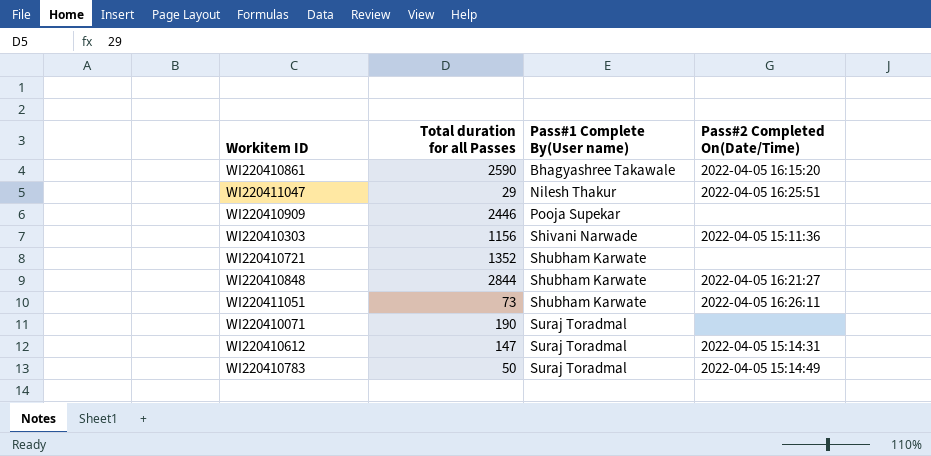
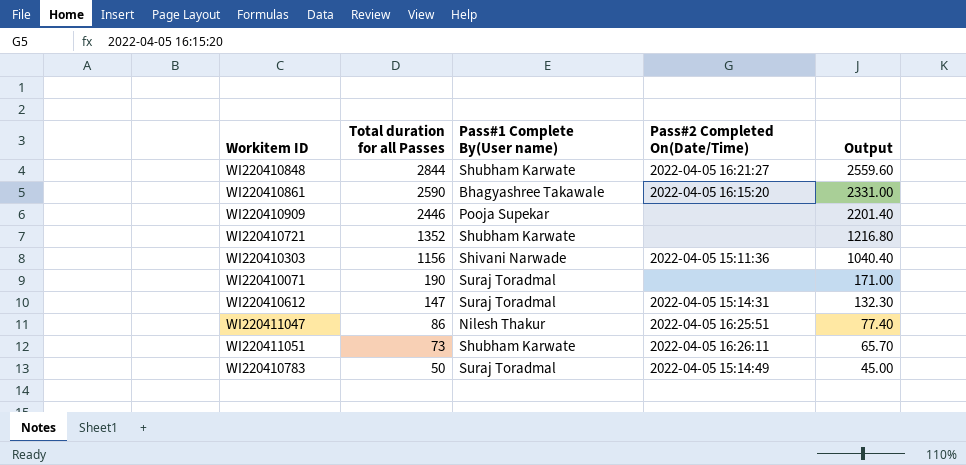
row order: Pass#1 Complete By(User name) ascending -> Total duration for all Passes descending
column Output | formula: none -> [Total duration for all Passes] * 0.9
WI220411047 | Total duration for all Passes: 29 -> 86

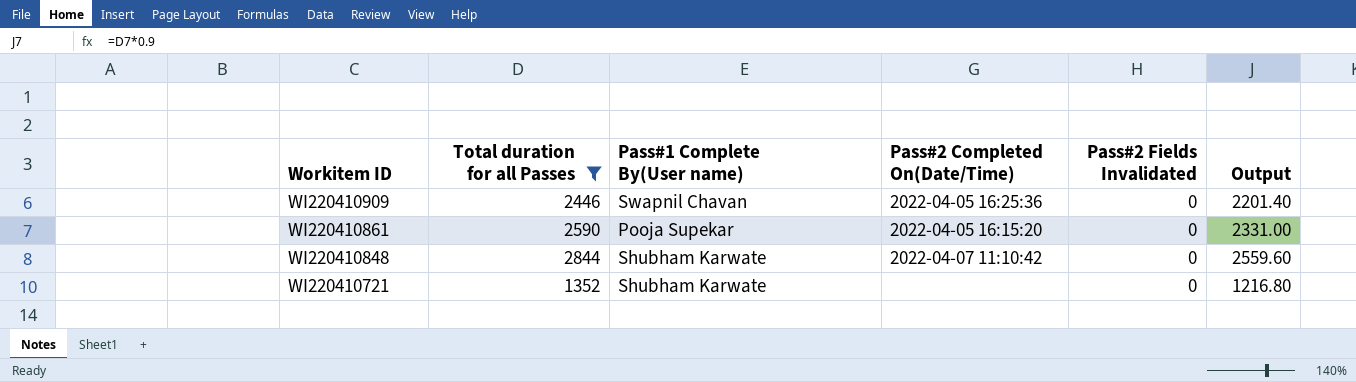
filter: none -> Total duration for all Passes >= 1352
row order: Total duration for all Passes descending -> Workitem ID descending
column Pass#2 Fields Invalidated | position: none -> 5
WI220410909 | Pass#1 Complete By(User name): Pooja Supekar -> Swapnil Chavan
WI220410909 | Pass#2 Completed On(Date/Time): none -> 2022-04-05 16:25:36
WI220410861 | Pass#1 Complete By(User name): Bhagyashree Takawale -> Pooja Supekar
WI220410848 | Pass#2 Completed On(Date/Time): 2022-04-05 16:21:27 -> 2022-04-07 11:10:42

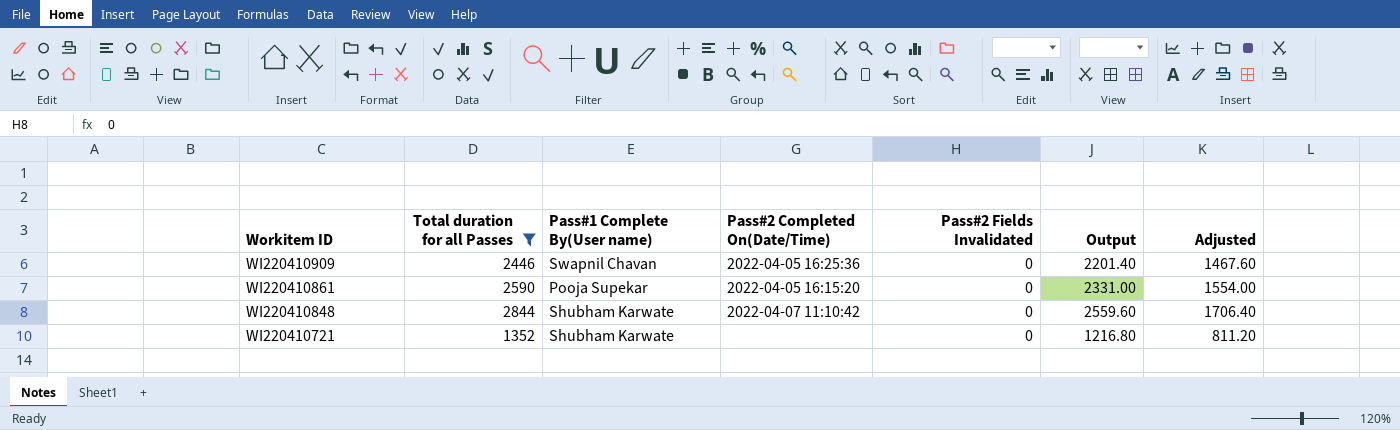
column Adjusted | formula: none -> [Total duration for all Passes] * 0.6

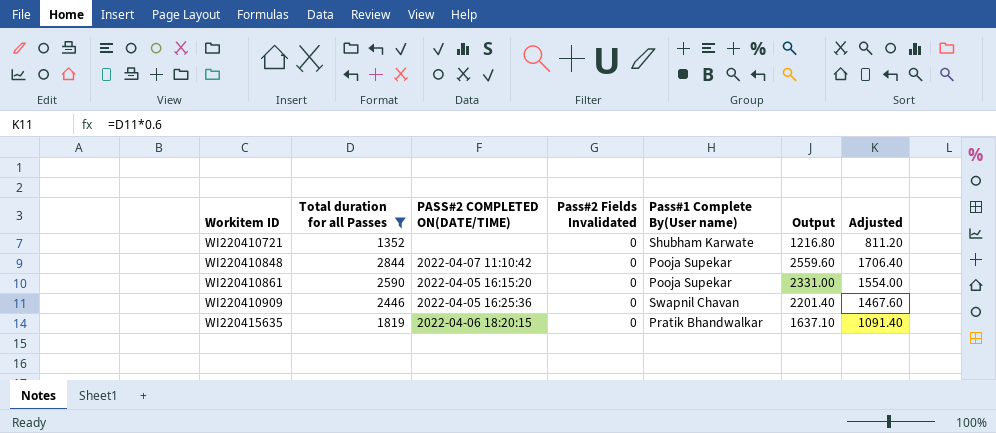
row order: Workitem ID descending -> Workitem ID ascending
column name: Pass#2 Completed On(Date/Time) -> PASS#2 COMPLETED ON(DATE/TIME)
column Pass#1 Complete By(User name) | position: 3 -> 5
WI220410848 | Pass#1 Complete By(User name): Shubham Karwate -> Pooja Supekar
row WI220415635: none -> 1819 | 2022-04-06 18:20:15 | 0 | Pratik Bhandwalkar | 1637.10 | 1091.40

